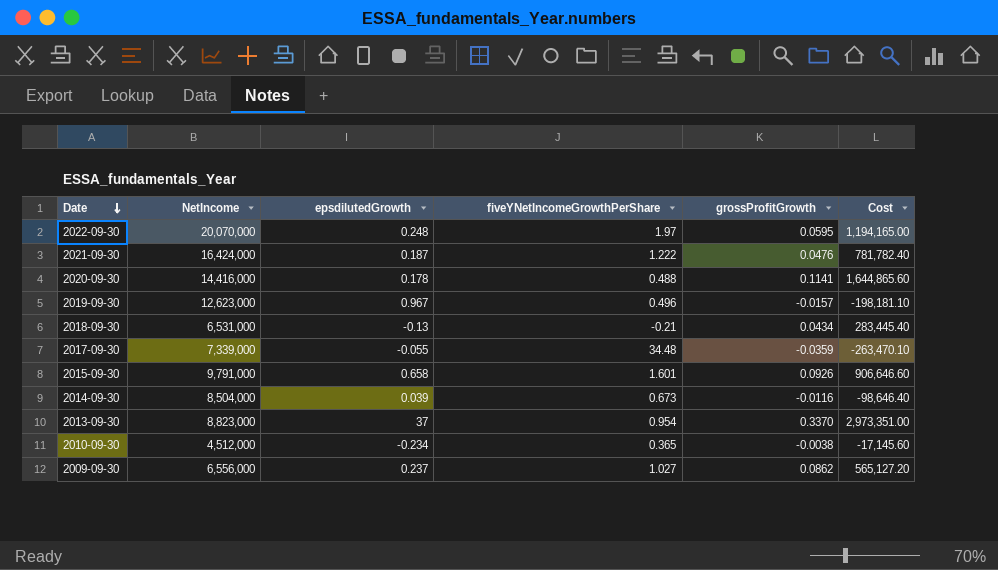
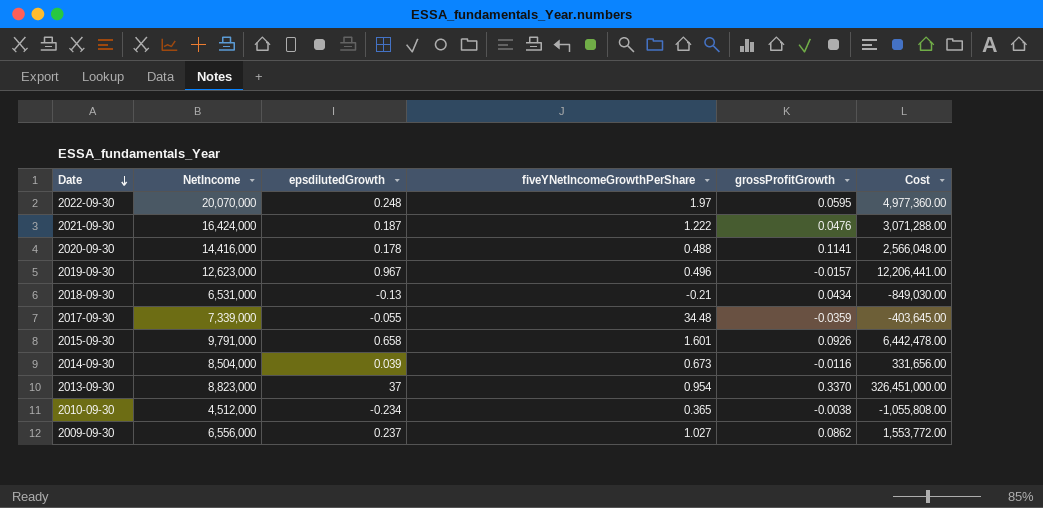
column Cost | formula: [NetIncome] * [grossProfitGrowth] -> [NetIncome] * [epsdilutedGrowth]

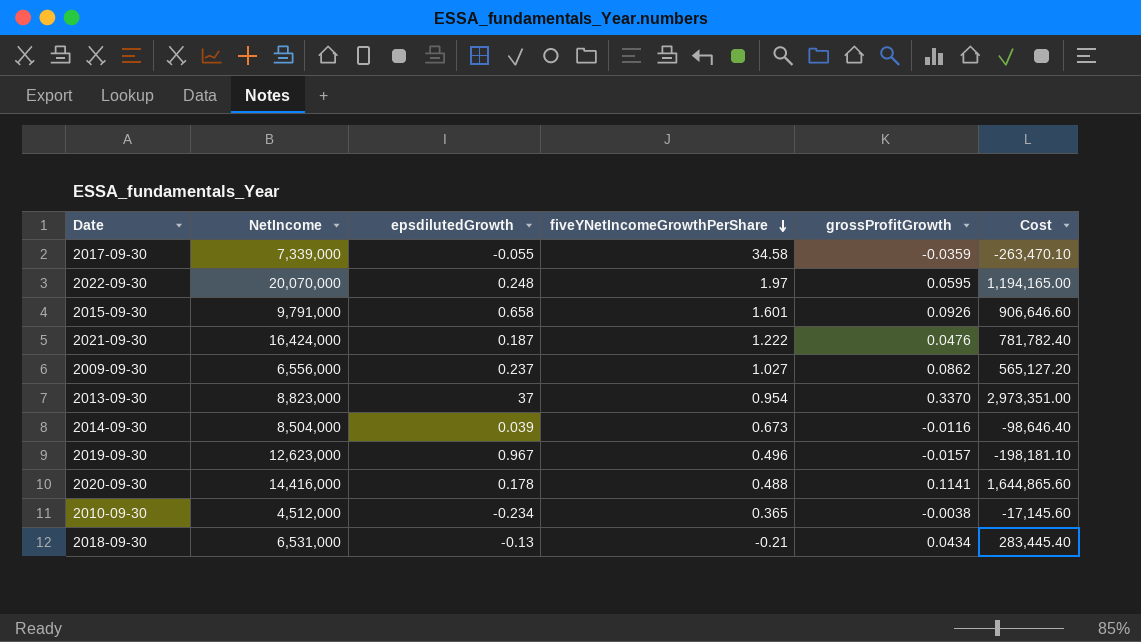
row order: Date descending -> fiveYNetIncomeGrowthPerShare descending
column Cost | formula: [NetIncome] * [epsdilutedGrowth] -> [NetIncome] * [grossProfitGrowth]
2017-09-30 | fiveYNetIncomeGrowthPerShare: 34.48 -> 34.58

